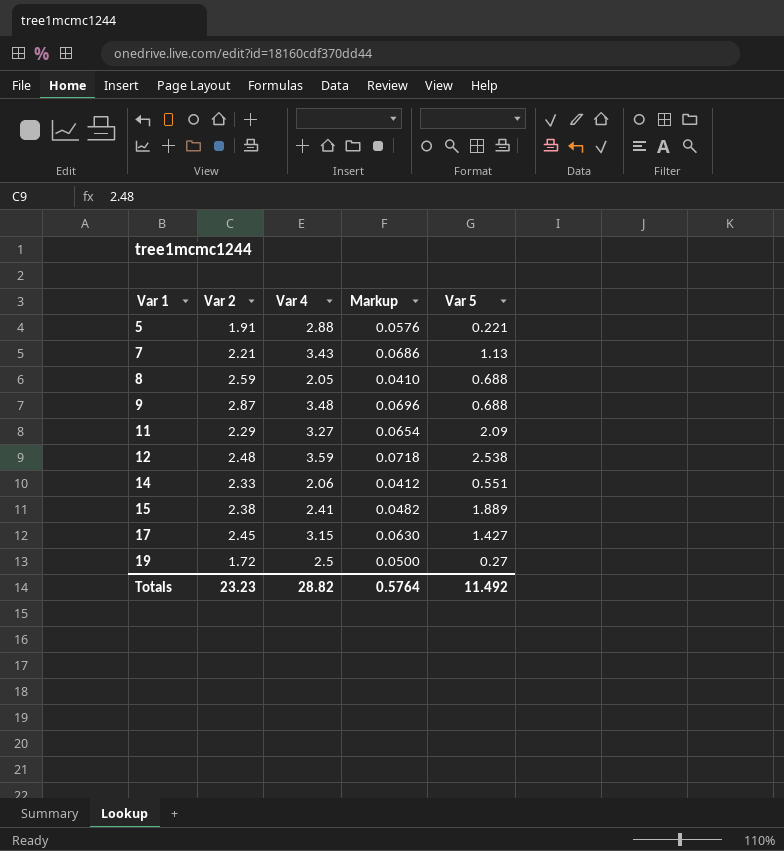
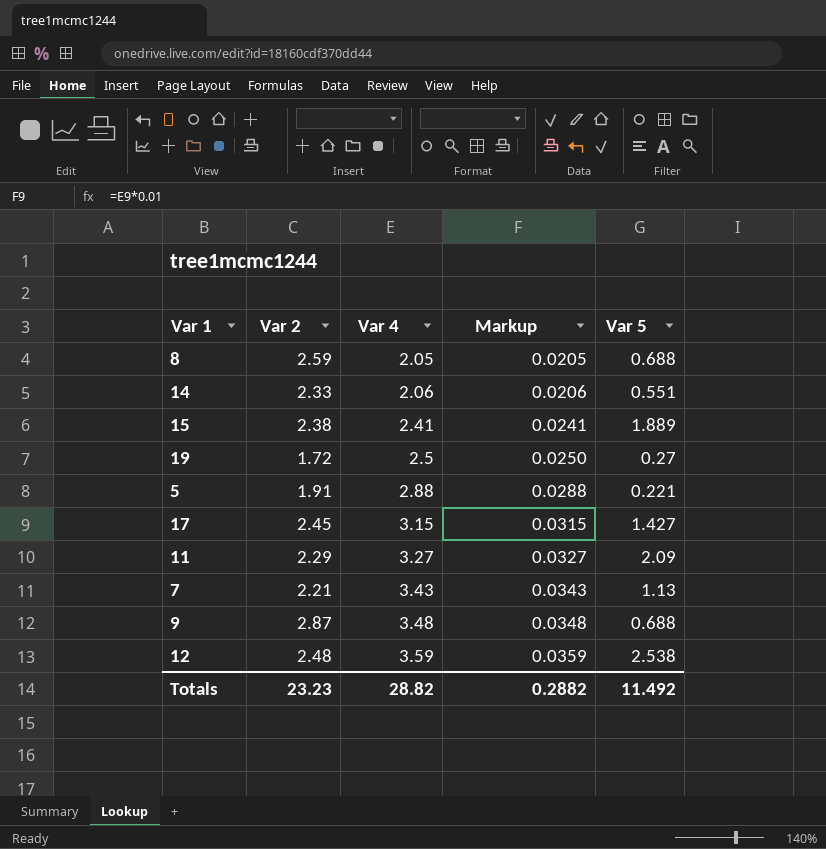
row order: Var 1 ascending -> Var 4 ascending
column Markup | formula: [Var 4] * 0.02 -> [Var 4] * 0.01
Totals | Markup: 0.5764 -> 0.2882

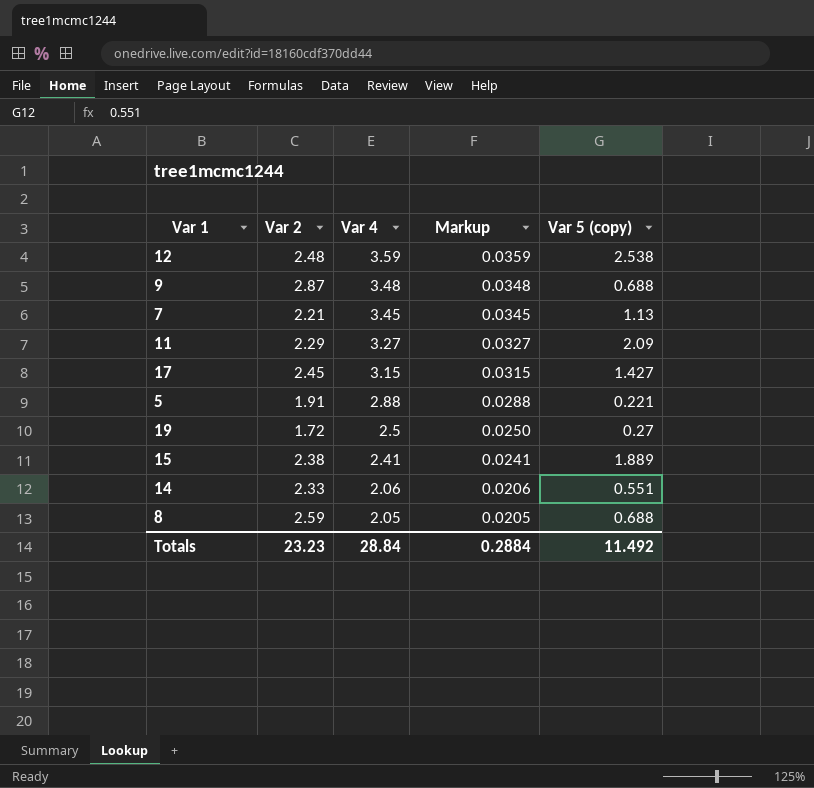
row order: Var 4 ascending -> Var 4 descending
column name: Var 5 -> Var 5 (copy)
7 | Var 4: 3.43 -> 3.45
7 | Markup: 0.0343 -> 0.0345
Totals | Var 4: 28.82 -> 28.84
Totals | Markup: 0.2882 -> 0.2884

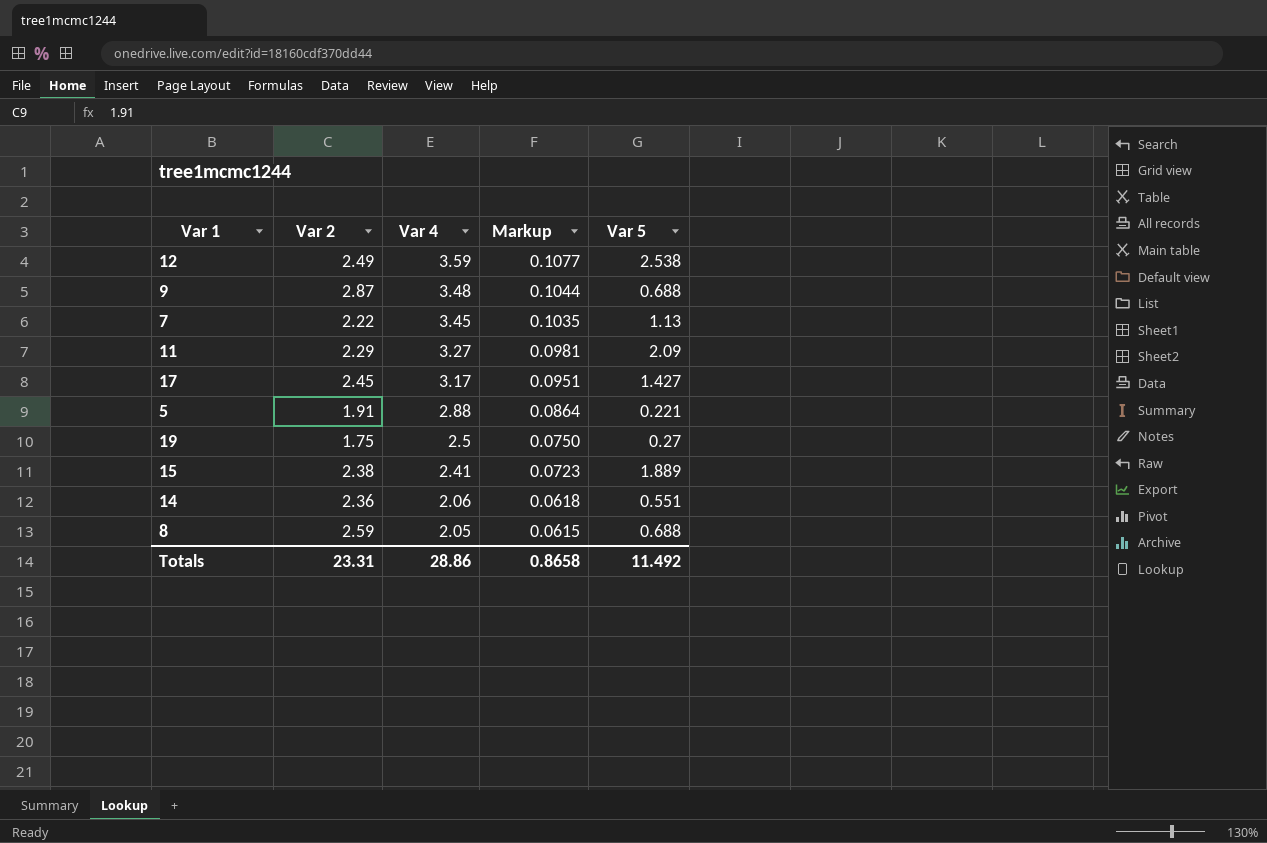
column Markup | formula: [Var 4] * 0.01 -> [Var 4] * 0.03
column name: Var 5 (copy) -> Var 5
12 | Var 2: 2.48 -> 2.49
7 | Var 2: 2.21 -> 2.22
17 | Var 4: 3.15 -> 3.17
19 | Var 2: 1.72 -> 1.75
14 | Var 2: 2.33 -> 2.36
Totals | Var 2: 23.23 -> 23.31
Totals | Var 4: 28.84 -> 28.86
Totals | Markup: 0.2884 -> 0.8658

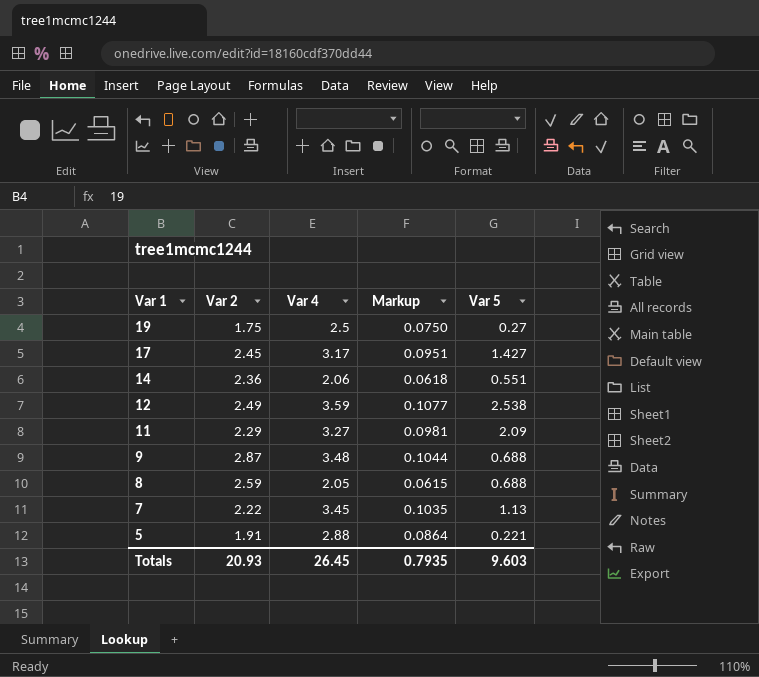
row order: Var 4 descending -> Var 1 descending
row 15: 2.38 | 2.41 | 0.0723 | 1.889 -> none
Totals | Var 2: 23.31 -> 20.93
Totals | Var 4: 28.86 -> 26.45
Totals | Markup: 0.8658 -> 0.7935
Totals | Var 5: 11.492 -> 9.603

